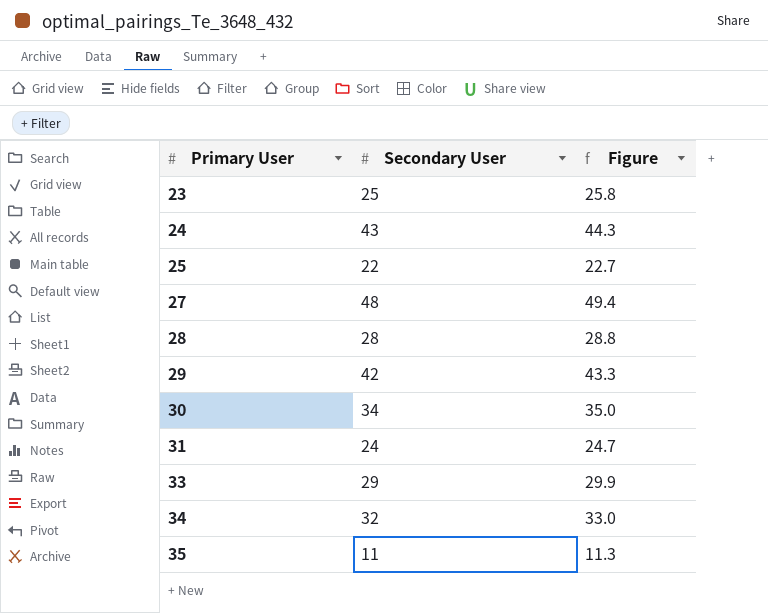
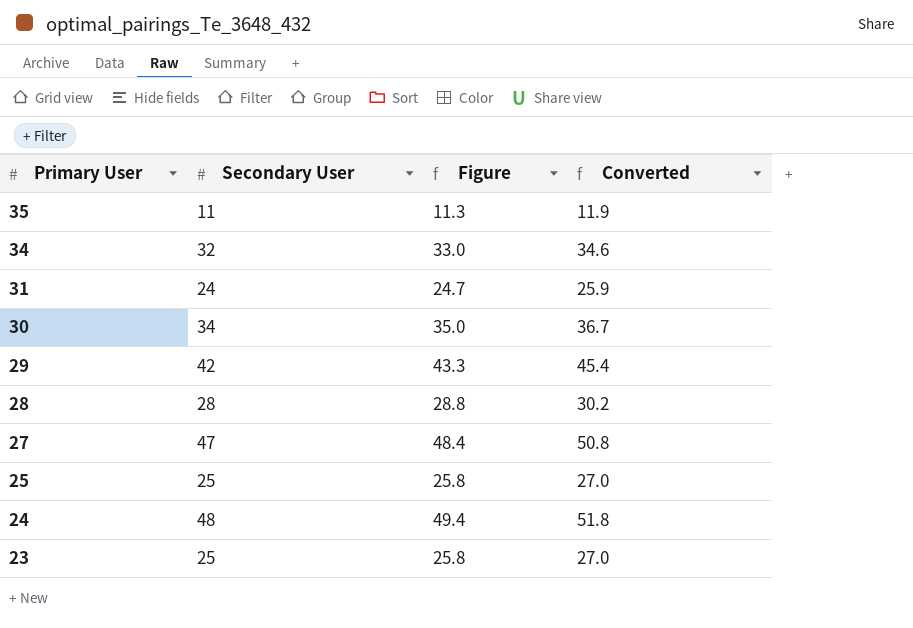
row order: Primary User ascending -> Primary User descending
column Converted | formula: none -> [Secondary User] * 1.08
row 33: 29 | 29.9 -> none
27 | Secondary User: 48 -> 47
27 | Figure: 49.4 -> 48.4
25 | Secondary User: 22 -> 25
25 | Figure: 22.7 -> 25.8
24 | Secondary User: 43 -> 48
24 | Figure: 44.3 -> 49.4

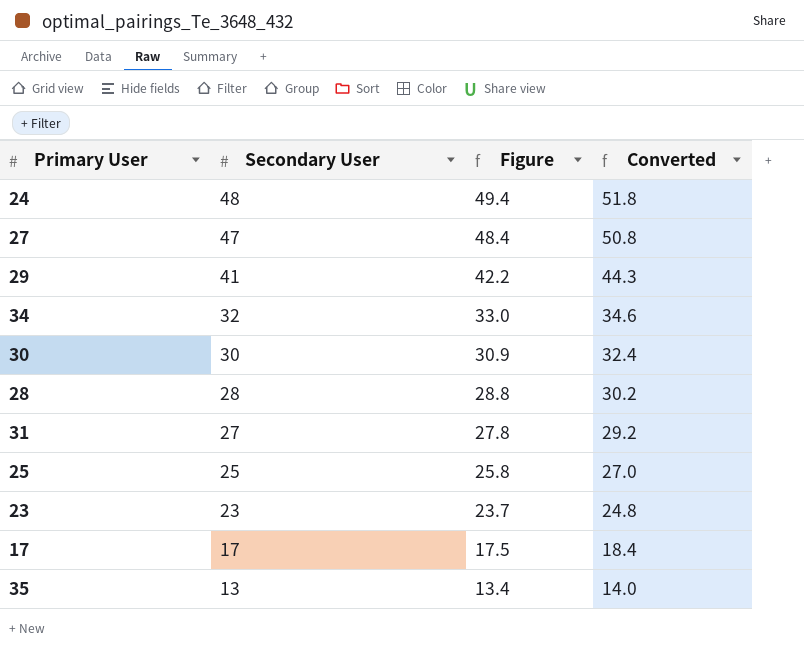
row order: Primary User descending -> Secondary User descending
29 | Secondary User: 42 -> 41
29 | Figure: 43.3 -> 42.2
29 | Converted: 45.4 -> 44.3
30 | Secondary User: 34 -> 30
30 | Figure: 35.0 -> 30.9
30 | Converted: 36.7 -> 32.4
31 | Secondary User: 24 -> 27
31 | Figure: 24.7 -> 27.8
31 | Converted: 25.9 -> 29.2
23 | Secondary User: 25 -> 23
23 | Figure: 25.8 -> 23.7
23 | Converted: 27.0 -> 24.8
row 17: none -> 17 | 17.5 | 18.4
35 | Secondary User: 11 -> 13
35 | Figure: 11.3 -> 13.4
35 | Converted: 11.9 -> 14.0

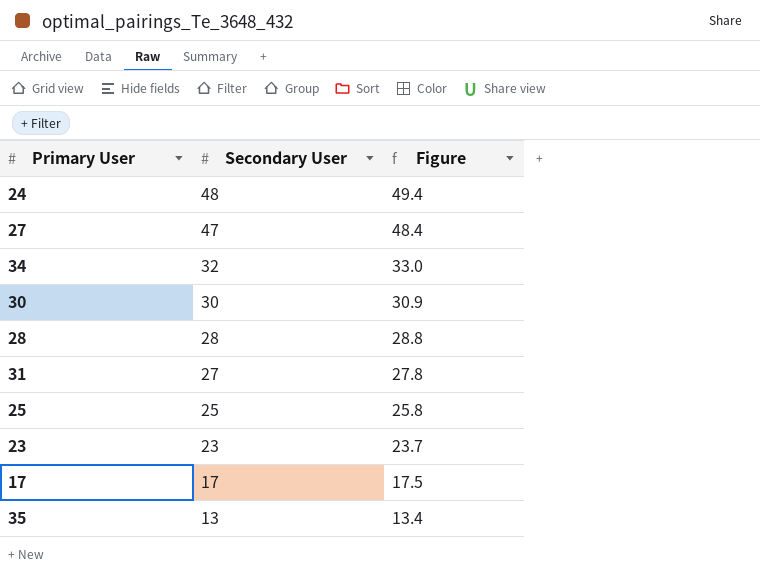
column Converted | formula: [Secondary User] * 1.08 -> none
row 29: 41 | 42.2 | 44.3 -> none

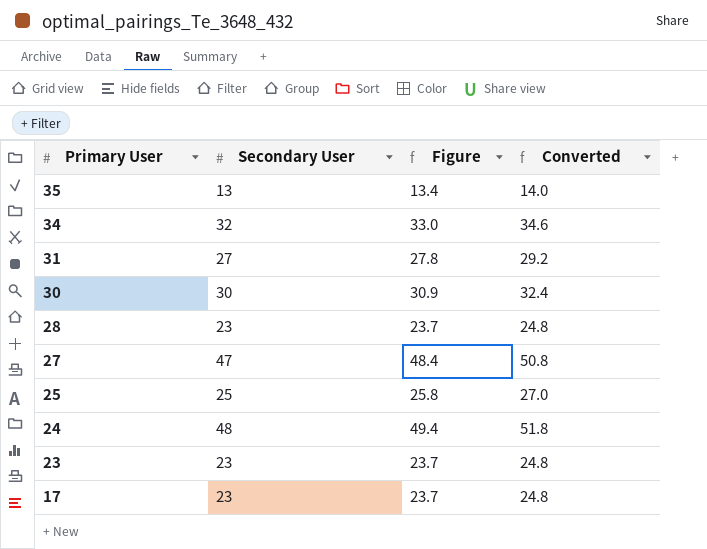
row order: Secondary User descending -> Primary User descending
column Converted | formula: none -> [Secondary User] * 1.08
28 | Secondary User: 28 -> 23
28 | Figure: 28.8 -> 23.7
17 | Secondary User: 17 -> 23
17 | Figure: 17.5 -> 23.7

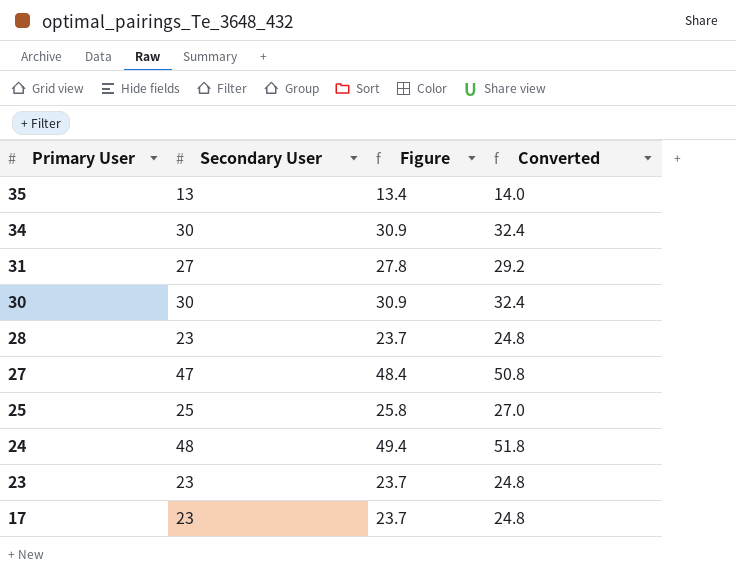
34 | Secondary User: 32 -> 30
34 | Figure: 33.0 -> 30.9
34 | Converted: 34.6 -> 32.4

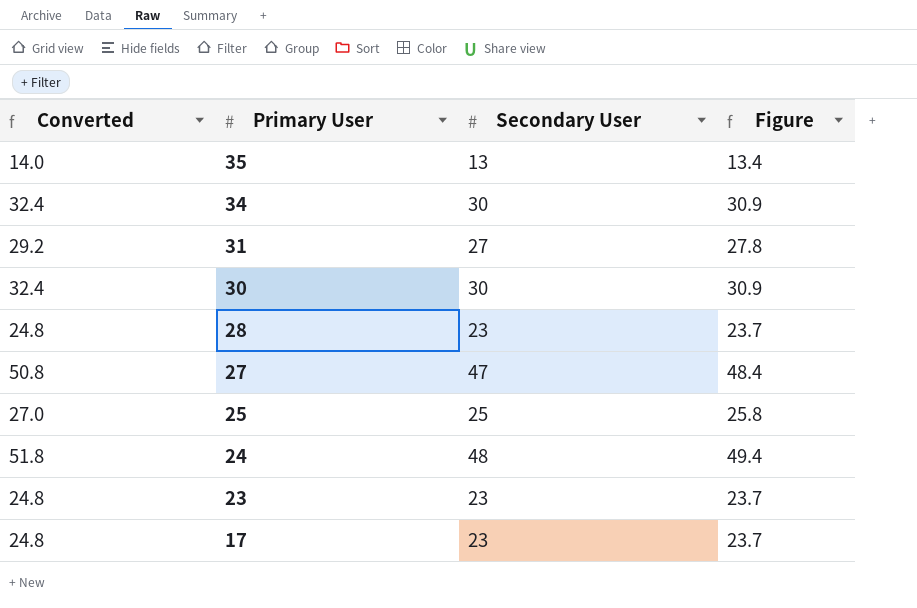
column Converted | position: 4 -> 1

